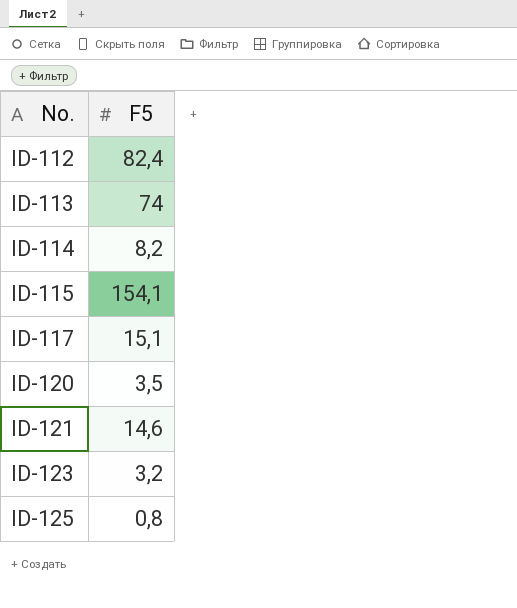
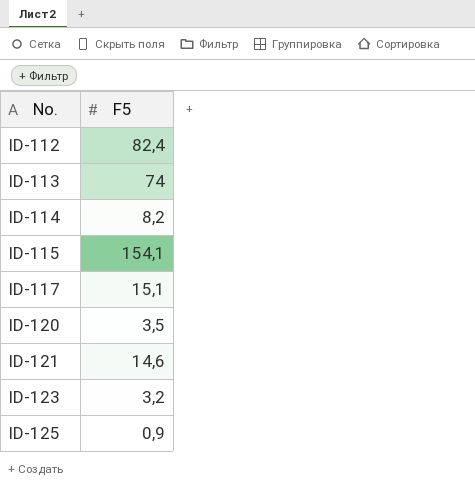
ID-125 | F5: 0,8 -> 0,9

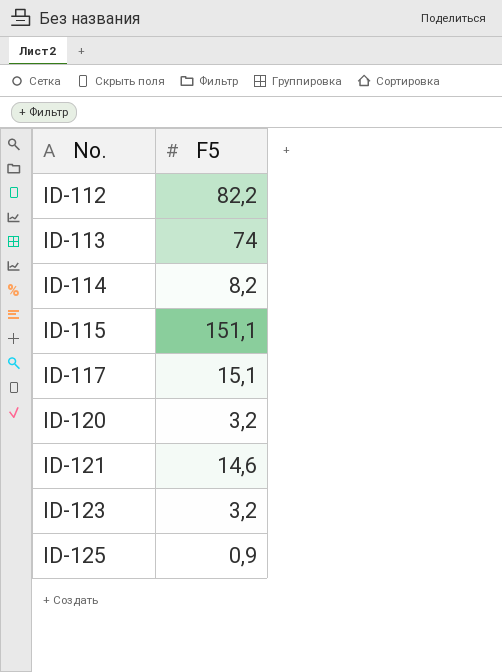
ID-112 | F5: 82,4 -> 82,2
ID-115 | F5: 154,1 -> 151,1
ID-120 | F5: 3,5 -> 3,2

